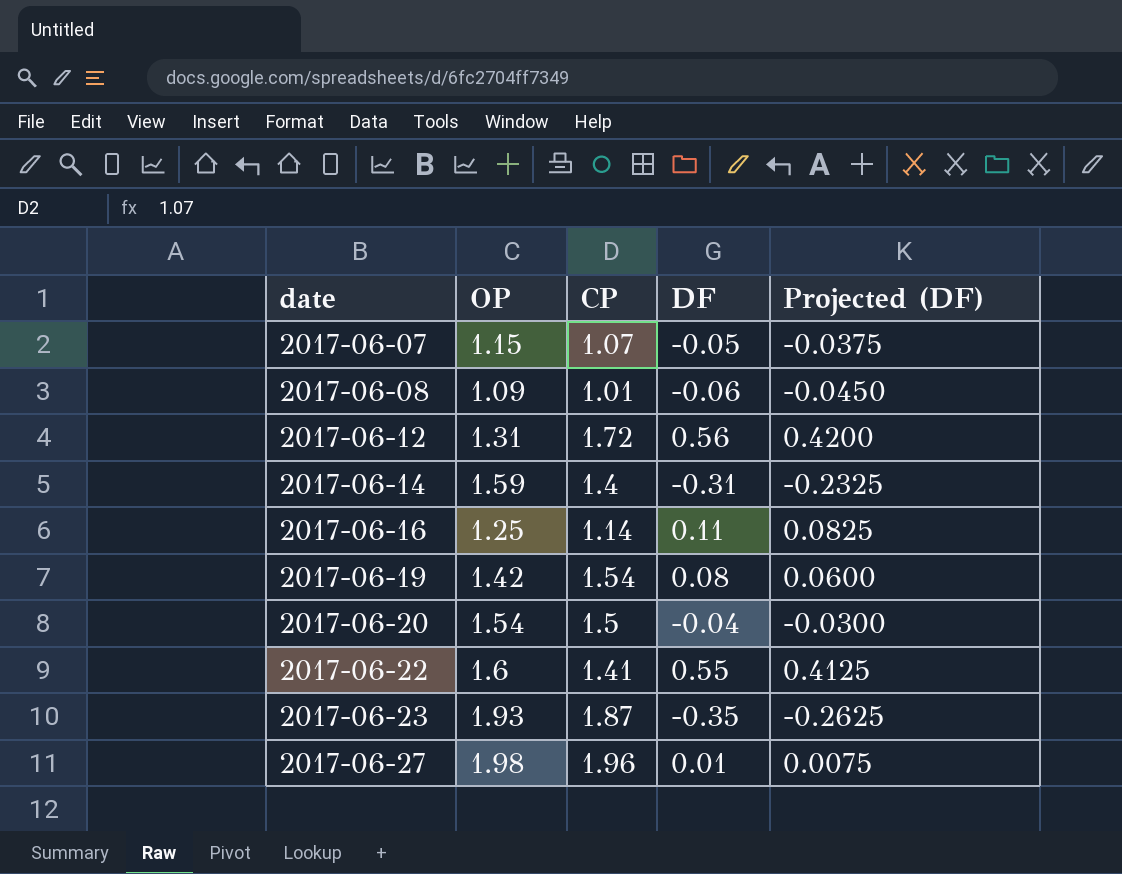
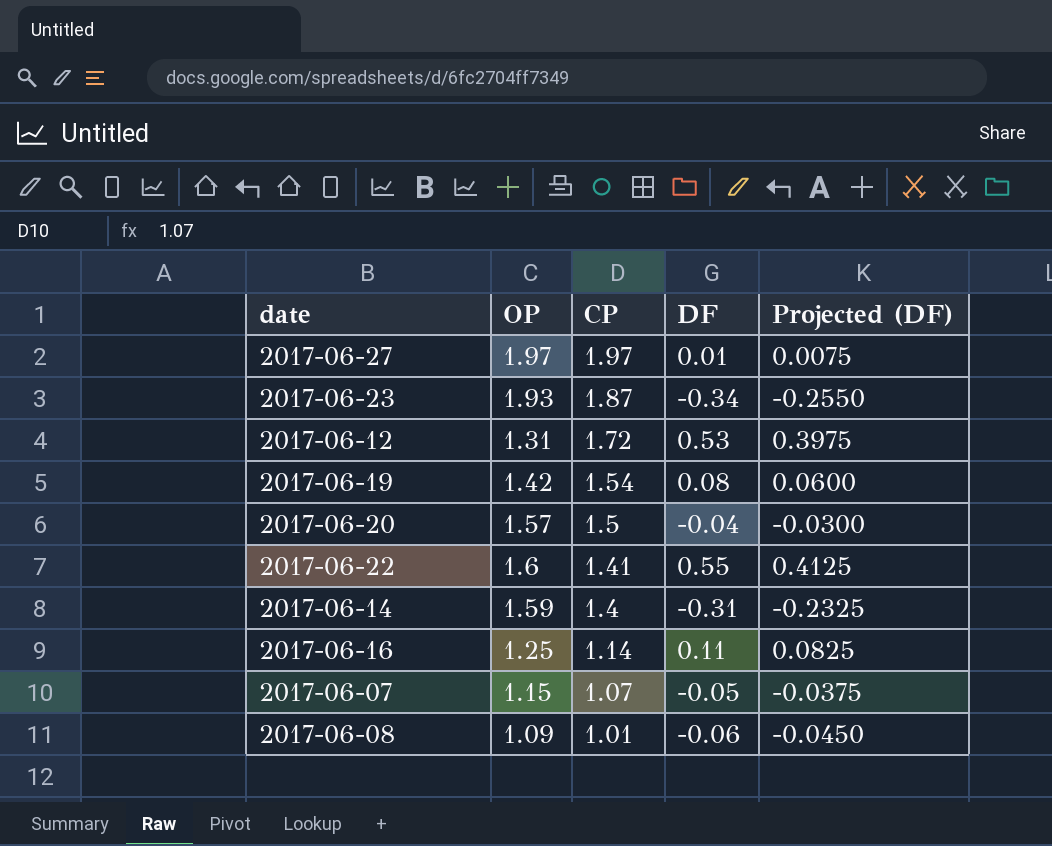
row order: date ascending -> CP descending
2017-06-27 | OP: 1.98 -> 1.97
2017-06-27 | CP: 1.96 -> 1.97
2017-06-23 | DF: -0.35 -> -0.34
2017-06-23 | Projected (DF): -0.2625 -> -0.2550
2017-06-12 | DF: 0.56 -> 0.53
2017-06-12 | Projected (DF): 0.4200 -> 0.3975
2017-06-20 | OP: 1.54 -> 1.57

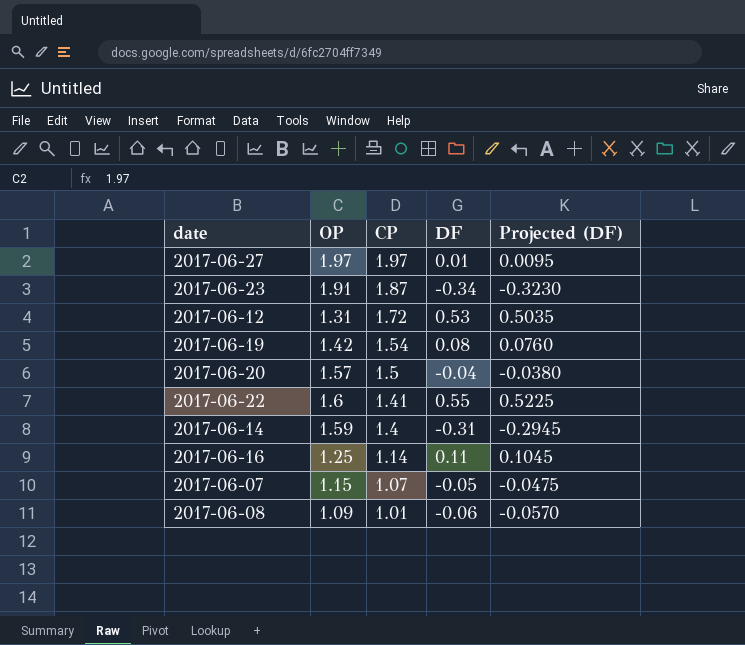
column Projected (DF) | formula: [DF] * 0.75 -> [DF] * 0.95
2017-06-23 | OP: 1.93 -> 1.91

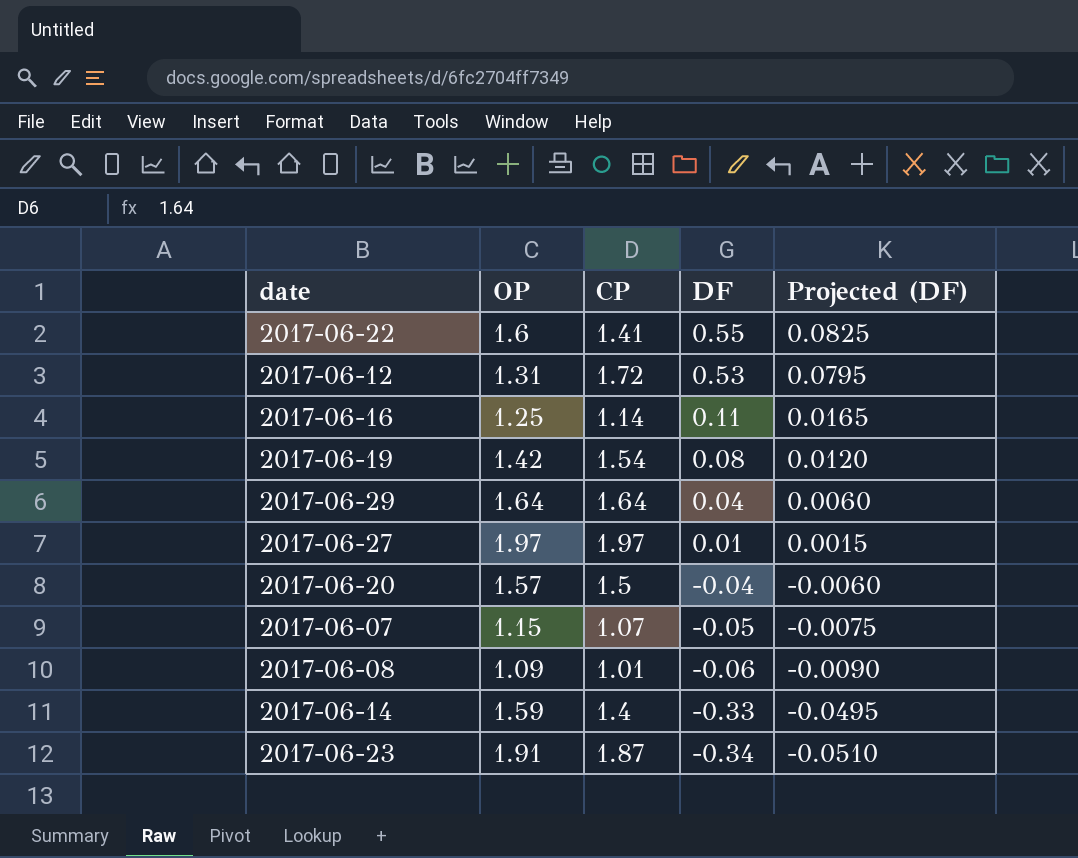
row order: CP descending -> DF descending
column Projected (DF) | formula: [DF] * 0.95 -> [DF] * 0.15
row 2017-06-29: none -> 1.64 | 1.64 | 0.04 | 0.0060
2017-06-14 | DF: -0.31 -> -0.33

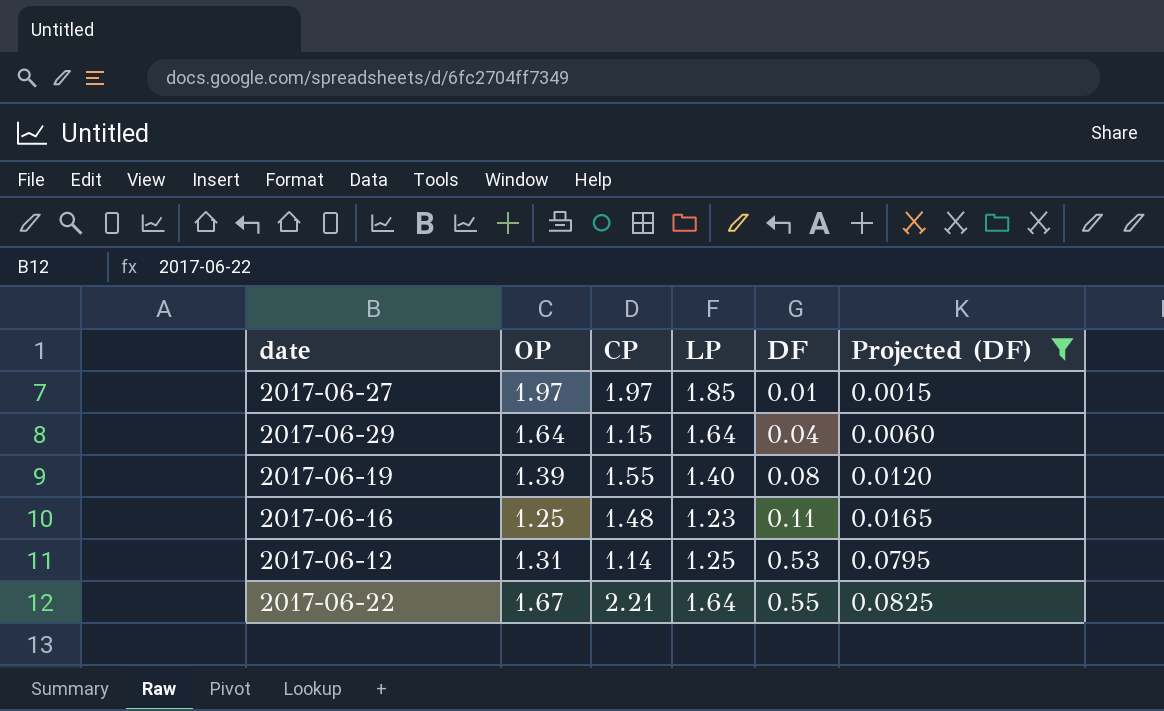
filter: none -> Projected (DF) >= 0.0015
row order: DF descending -> DF ascending
column LP | position: none -> 4
2017-06-29 | CP: 1.64 -> 1.15
2017-06-19 | OP: 1.42 -> 1.39
2017-06-19 | CP: 1.54 -> 1.55
2017-06-16 | CP: 1.14 -> 1.48
2017-06-12 | CP: 1.72 -> 1.14
2017-06-22 | OP: 1.6 -> 1.67
2017-06-22 | CP: 1.41 -> 2.21

